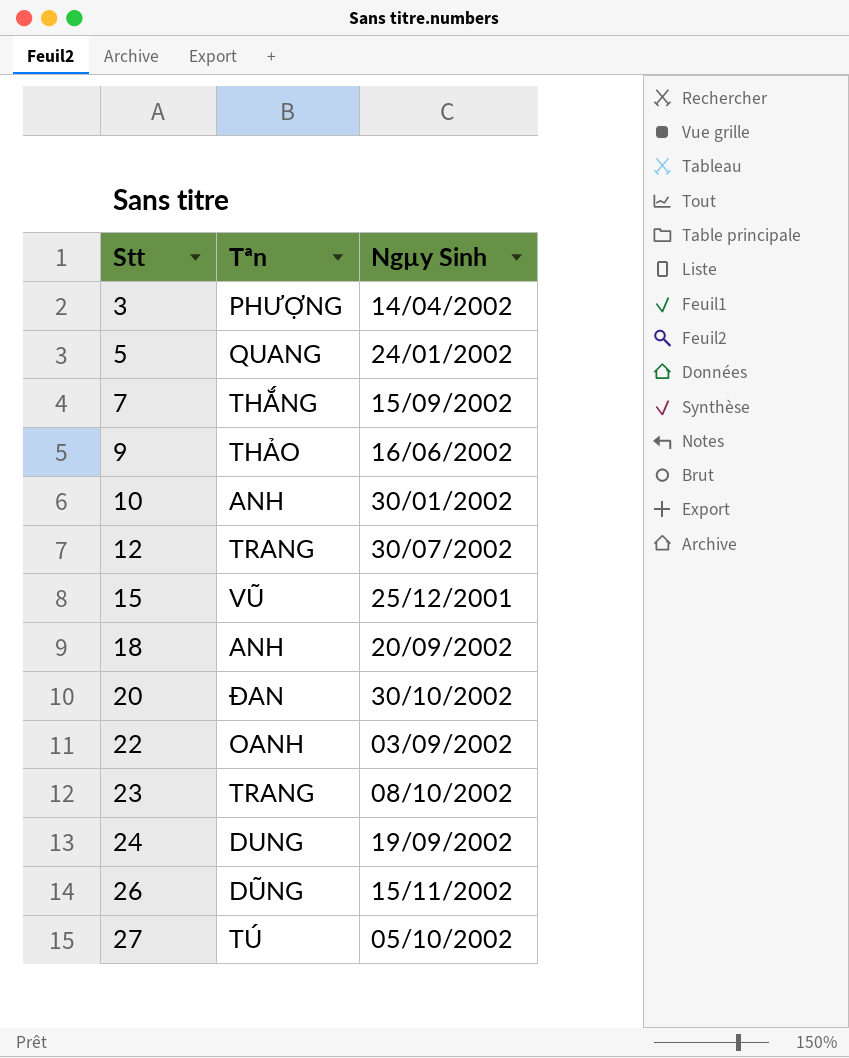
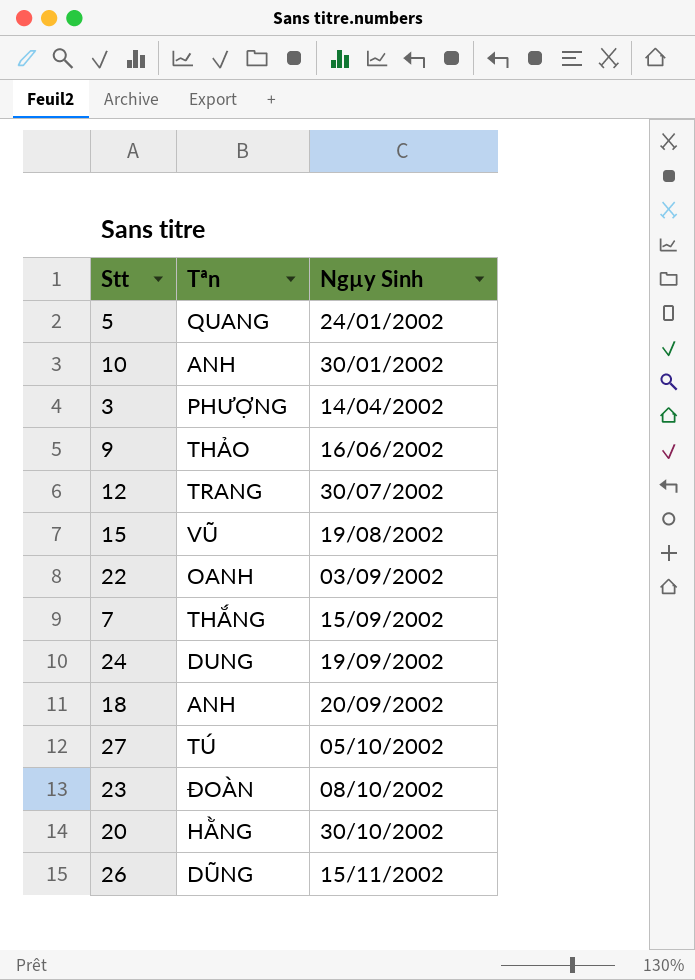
row order: Stt ascending -> Ngµy Sinh ascending
15 | Ngµy Sinh: 25/12/2001 -> 19/08/2002
23 | Tªn: TRANG -> ĐOÀN
20 | Tªn: ĐAN -> HẰNG

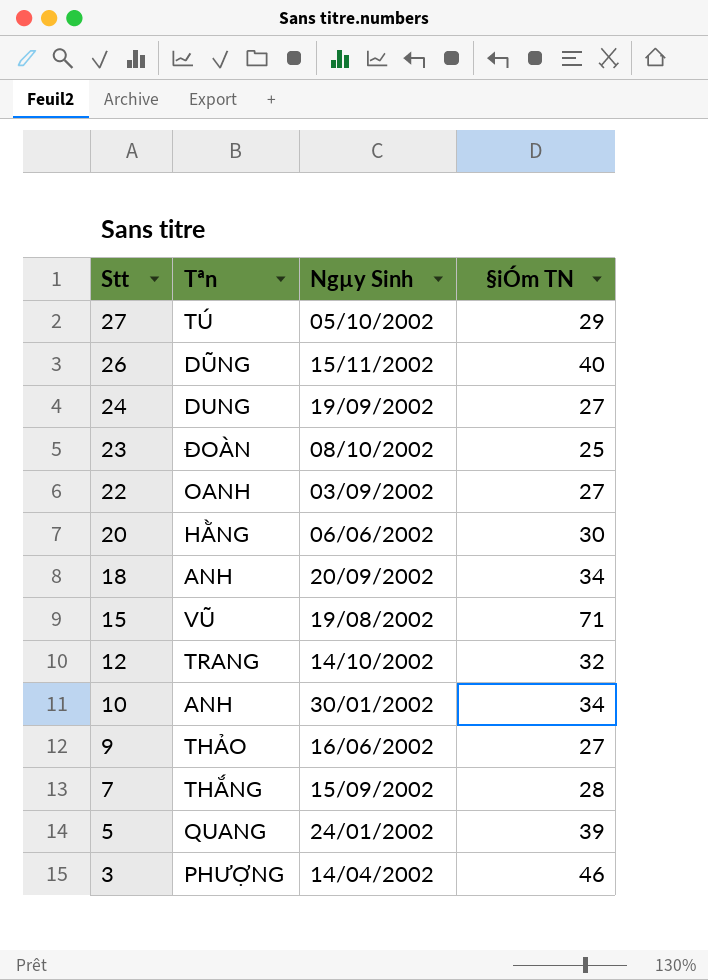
row order: Ngµy Sinh ascending -> Stt descending
column §iÓm TN | position: none -> 4
20 | Ngµy Sinh: 30/10/2002 -> 06/06/2002
12 | Ngµy Sinh: 30/07/2002 -> 14/10/2002

